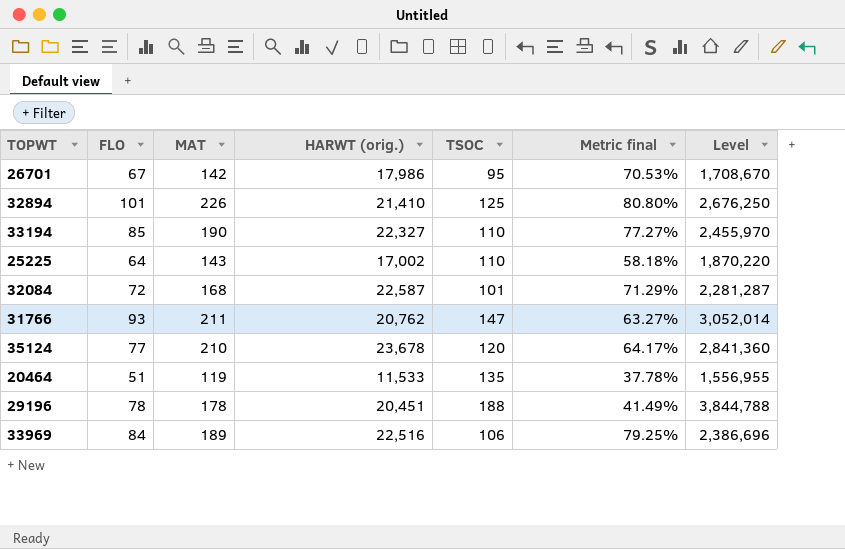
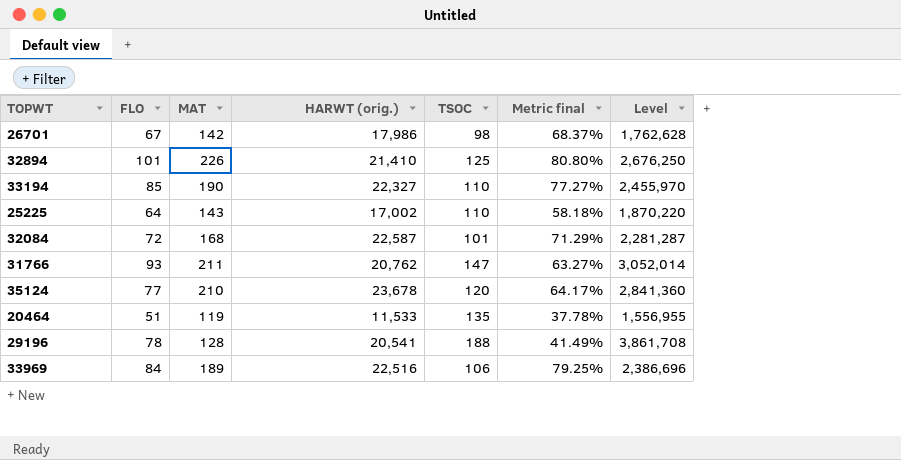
26701 | TSOC: 95 -> 98
26701 | Metric final: 70.53% -> 68.37%
26701 | Level: 1,708,670 -> 1,762,628
29196 | MAT: 178 -> 128
29196 | HARWT (orig.): 20,451 -> 20,541
29196 | Level: 3,844,788 -> 3,861,708

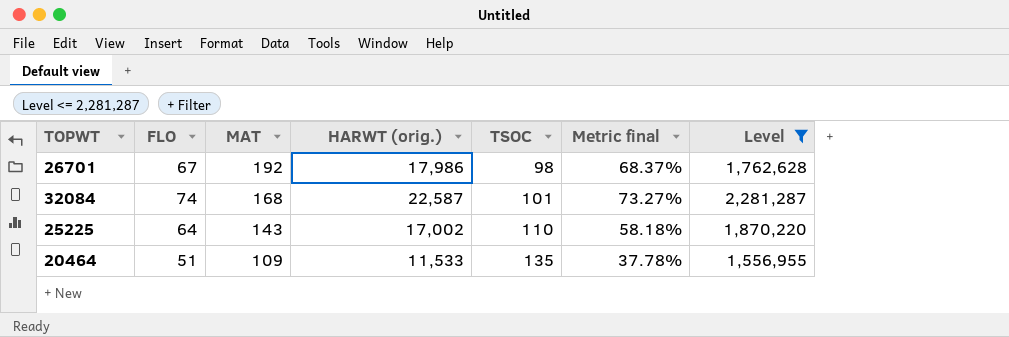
filter: none -> Level <= 2,281,287
row order: none -> MAT descending
26701 | MAT: 142 -> 192
32084 | FLO: 72 -> 74
32084 | Metric final: 71.29% -> 73.27%
20464 | MAT: 119 -> 109

